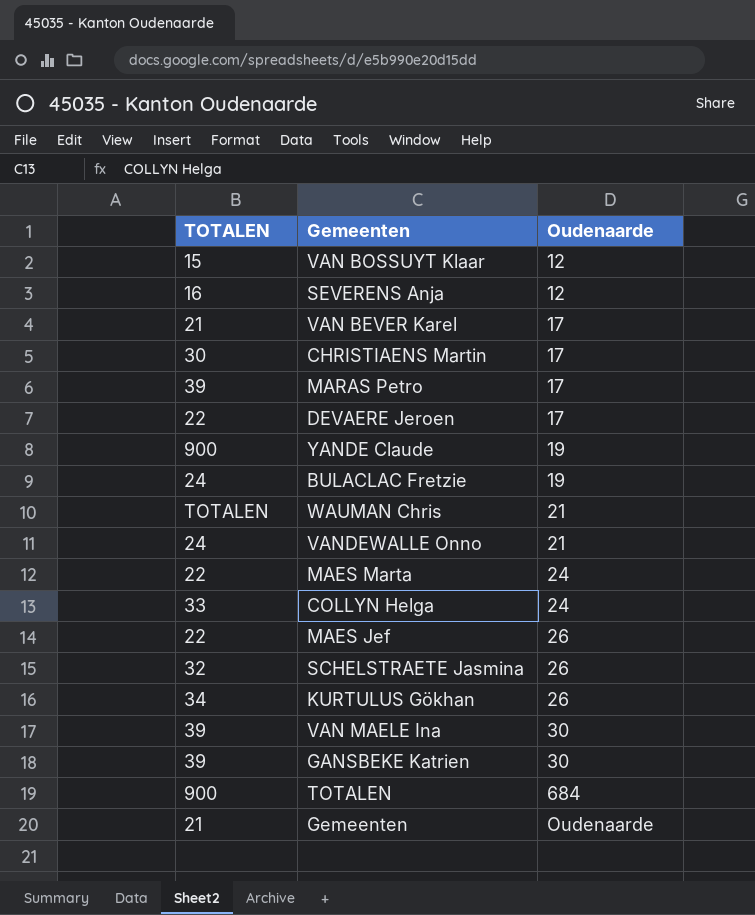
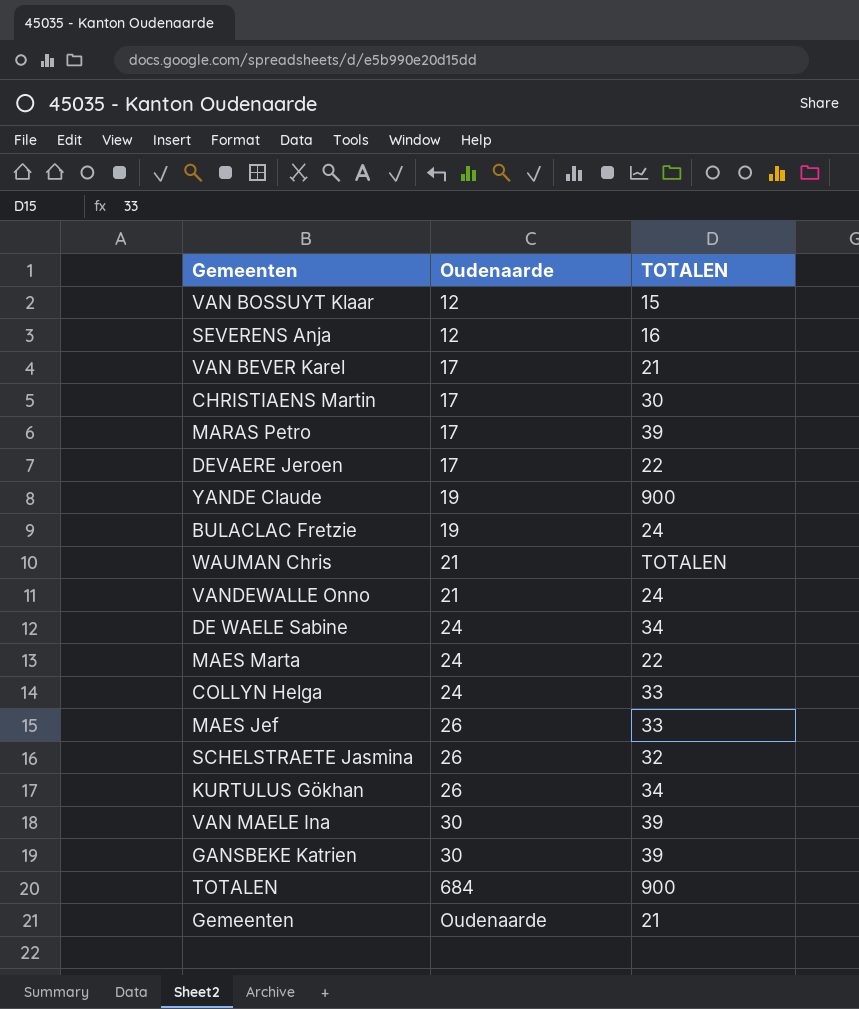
column TOTALEN | position: 1 -> 3
row DE WAELE Sabine: none -> 24 | 34
MAES Jef | TOTALEN: 22 -> 33

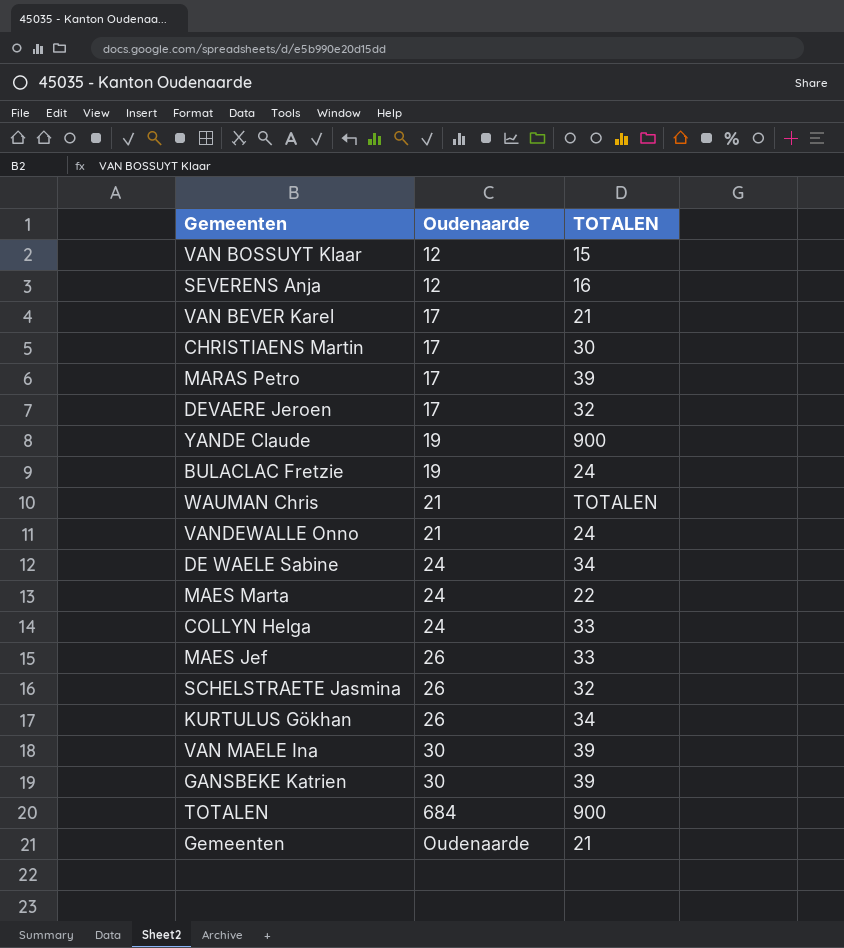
DEVAERE Jeroen | TOTALEN: 22 -> 32

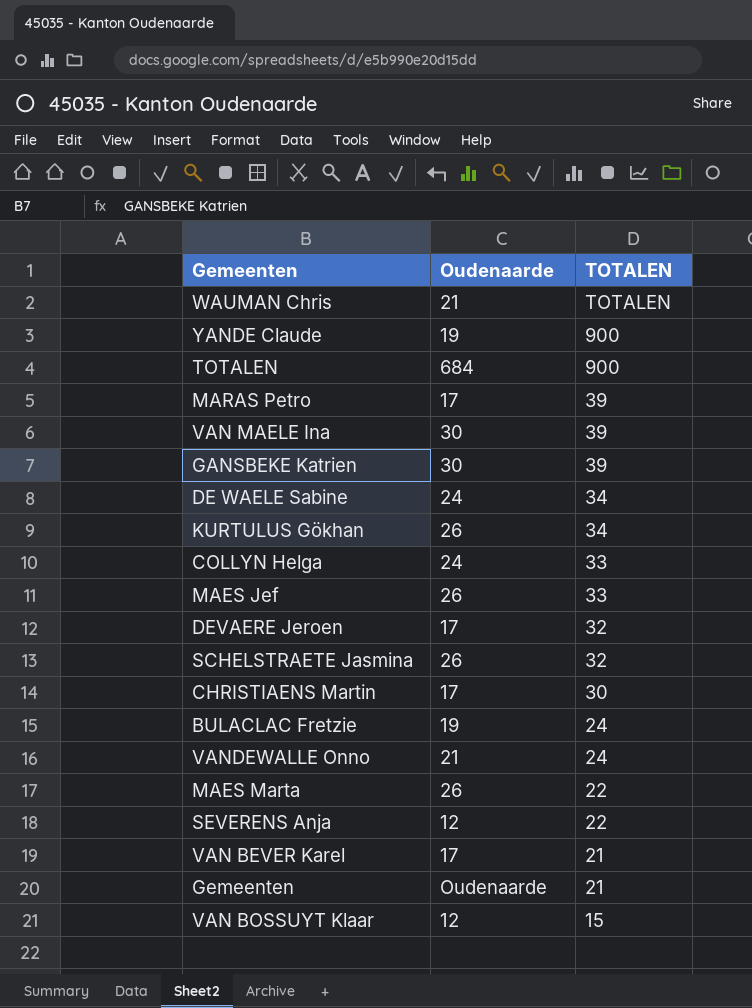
row order: Oudenaarde ascending -> TOTALEN descending
MAES Marta | Oudenaarde: 24 -> 26
SEVERENS Anja | TOTALEN: 16 -> 22

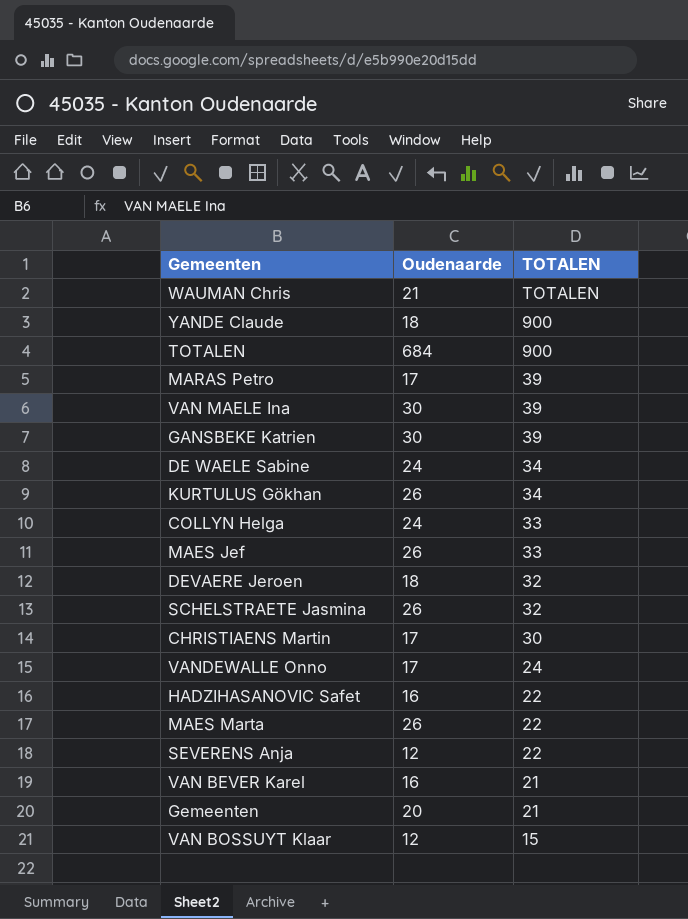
row BULACLAC Fretzie: 19 | 24 -> none
YANDE Claude | Oudenaarde: 19 -> 18
DEVAERE Jeroen | Oudenaarde: 17 -> 18
VANDEWALLE Onno | Oudenaarde: 21 -> 17
row HADZIHASANOVIC Safet: none -> 16 | 22
VAN BEVER Karel | Oudenaarde: 17 -> 16
Gemeenten | Oudenaarde: Oudenaarde -> 20

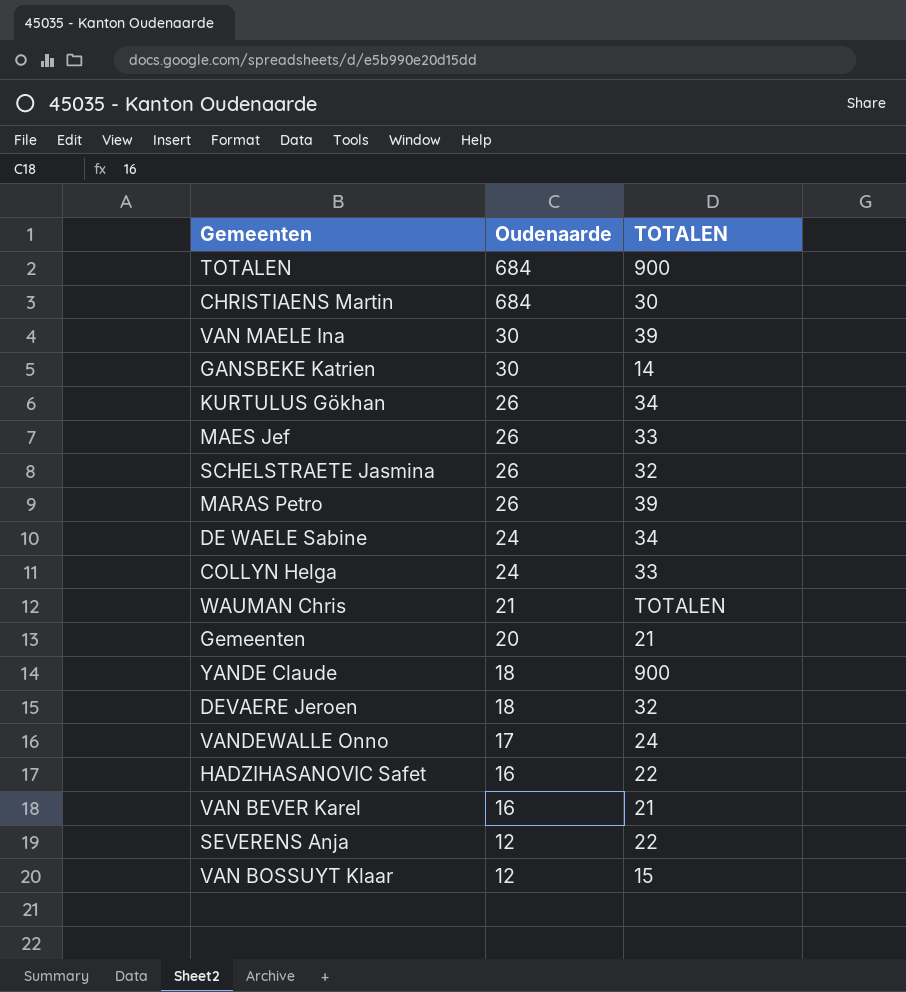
row order: TOTALEN descending -> Oudenaarde descending
row MAES Marta: 26 | 22 -> none
CHRISTIAENS Martin | Oudenaarde: 17 -> 684
GANSBEKE Katrien | TOTALEN: 39 -> 14
MARAS Petro | Oudenaarde: 17 -> 26

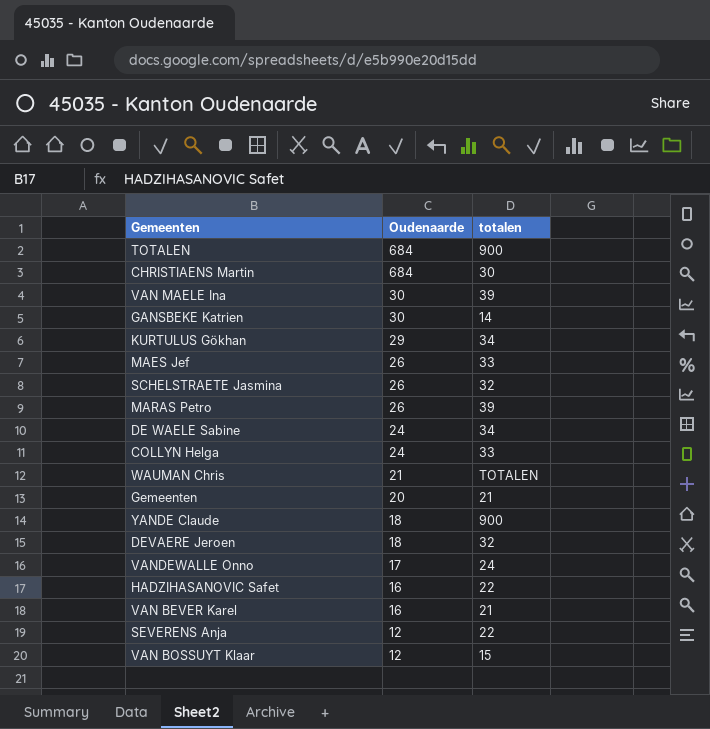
column name: TOTALEN -> totalen
KURTULUS Gökhan | Oudenaarde: 26 -> 29

